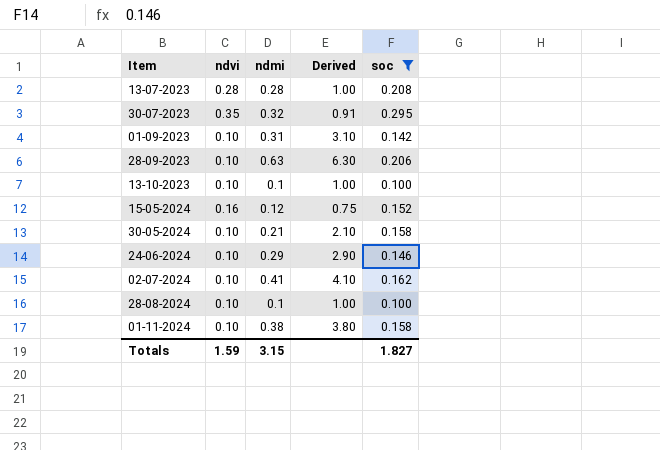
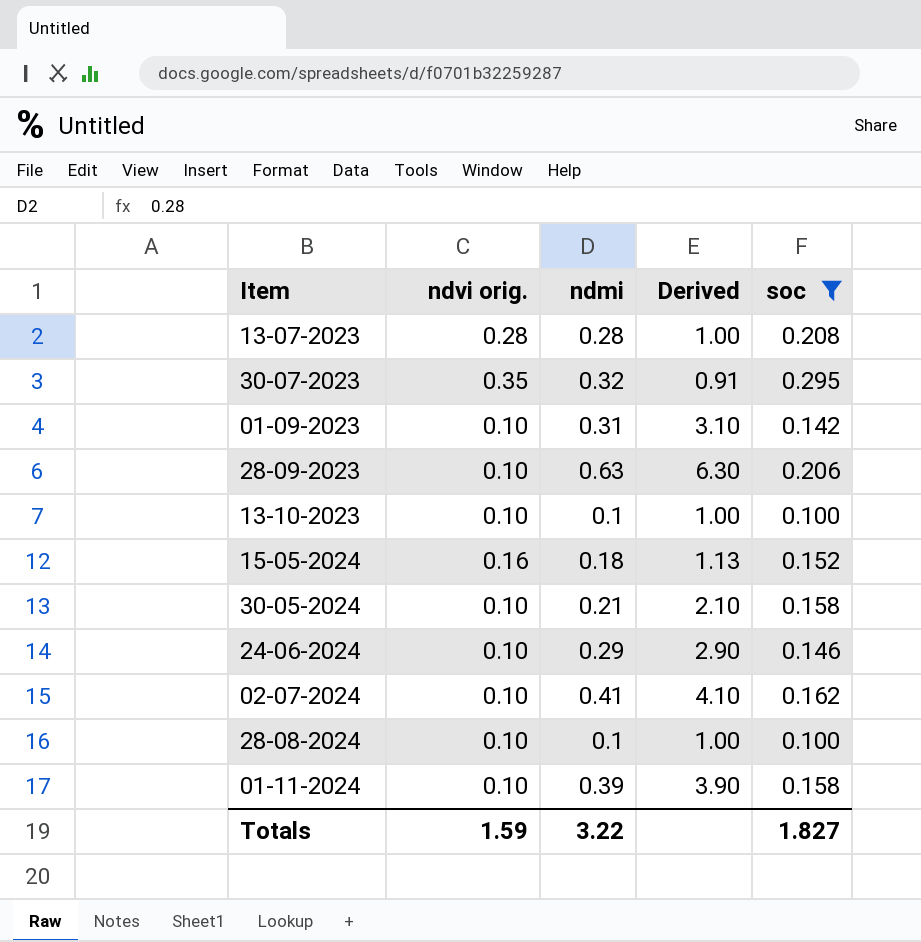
column name: ndvi -> ndvi orig.
15-05-2024 | ndmi: 0.12 -> 0.18
15-05-2024 | Derived: 0.75 -> 1.13
01-11-2024 | ndmi: 0.38 -> 0.39
01-11-2024 | Derived: 3.80 -> 3.90
Totals | ndmi: 3.15 -> 3.22

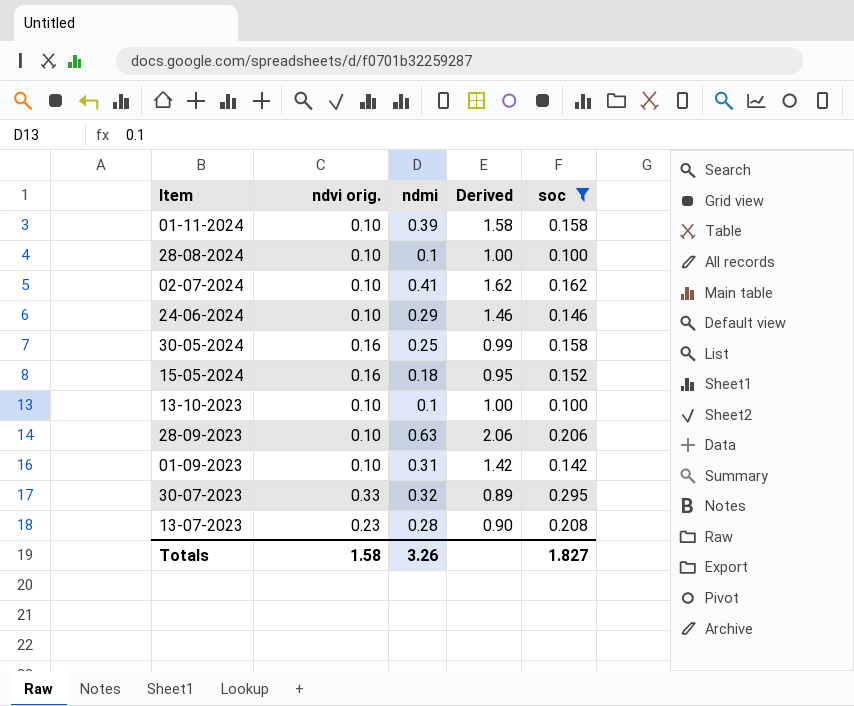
row order: Item ascending -> Item descending
column Derived | formula: [ndmi] / [ndvi orig.] -> [soc] / [ndvi orig.]
30-05-2024 | ndvi orig.: 0.10 -> 0.16
30-05-2024 | ndmi: 0.21 -> 0.25
30-07-2023 | ndvi orig.: 0.35 -> 0.33
13-07-2023 | ndvi orig.: 0.28 -> 0.23
Totals | ndvi orig.: 1.59 -> 1.58
Totals | ndmi: 3.22 -> 3.26

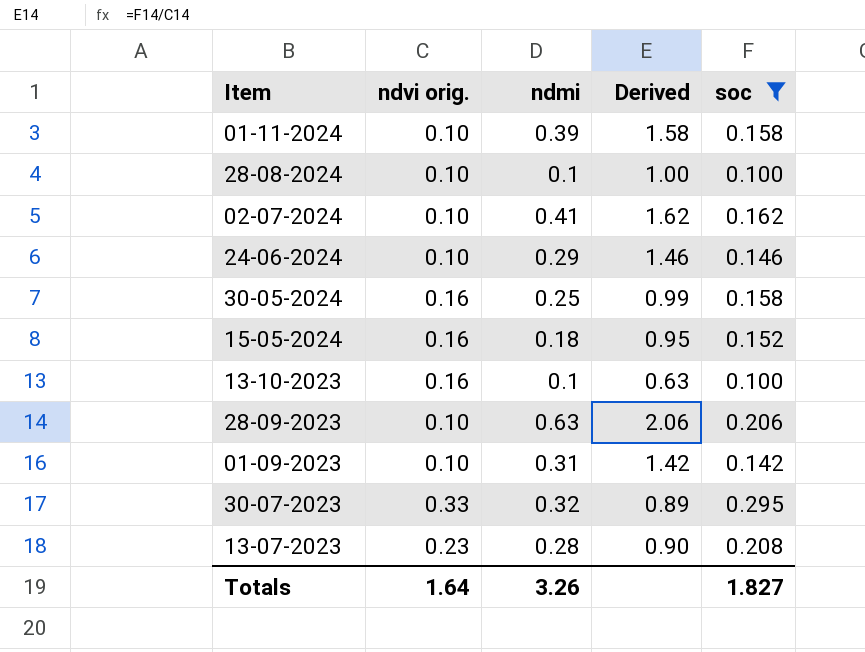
13-10-2023 | ndvi orig.: 0.10 -> 0.16
13-10-2023 | Derived: 1.00 -> 0.63
Totals | ndvi orig.: 1.58 -> 1.64

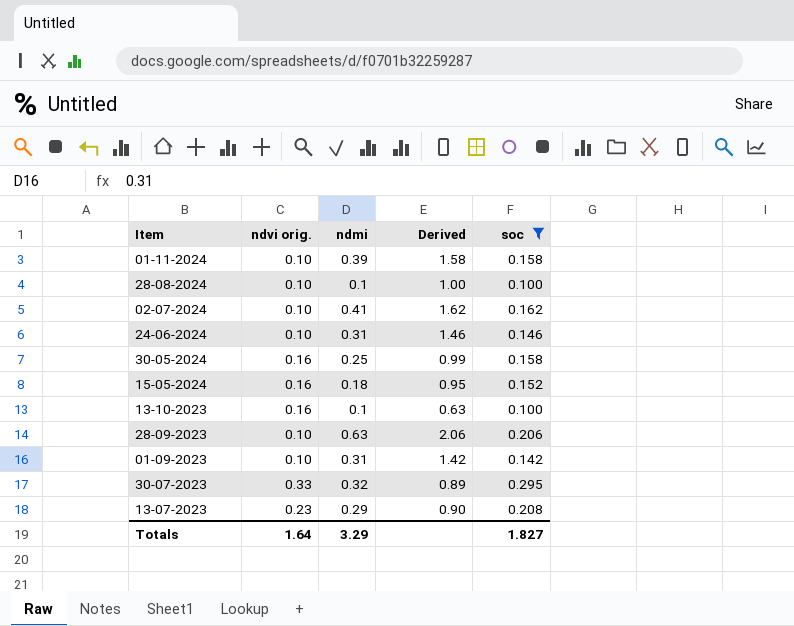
24-06-2024 | ndmi: 0.29 -> 0.31
13-07-2023 | ndmi: 0.28 -> 0.29
Totals | ndmi: 3.26 -> 3.29

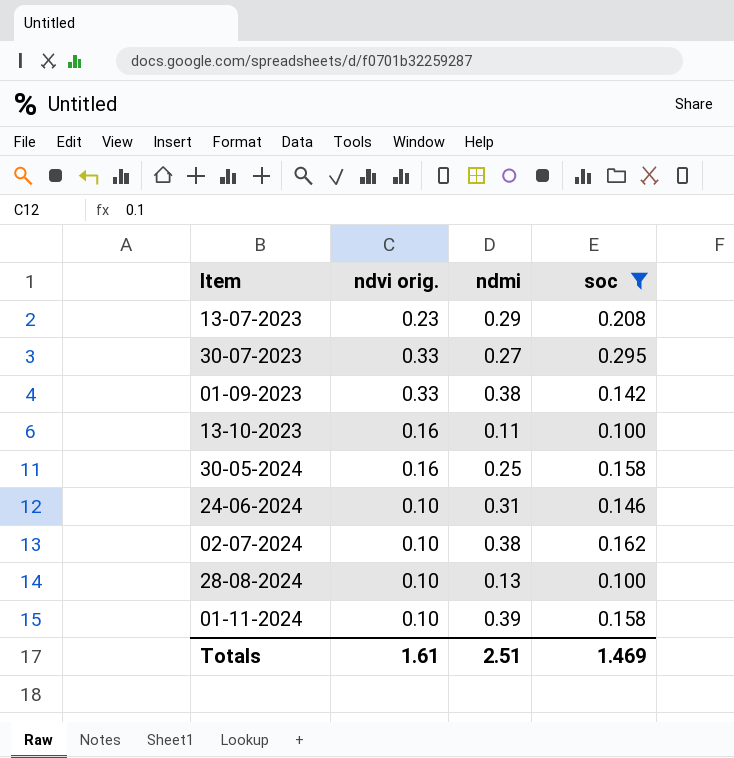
row order: Item descending -> Item ascending
column Derived | formula: [soc] / [ndvi orig.] -> none
row 15-05-2024: 0.16 | 0.18 | 0.95 | 0.152 -> none
row 28-09-2023: 0.10 | 0.63 | 2.06 | 0.206 -> none
30-07-2023 | ndmi: 0.32 -> 0.27
01-09-2023 | ndvi orig.: 0.10 -> 0.33
01-09-2023 | ndmi: 0.31 -> 0.38
13-10-2023 | ndmi: 0.1 -> 0.11
02-07-2024 | ndmi: 0.41 -> 0.38
28-08-2024 | ndmi: 0.1 -> 0.13
Totals | ndvi orig.: 1.64 -> 1.61
Totals | ndmi: 3.29 -> 2.51
Totals | soc: 1.827 -> 1.469

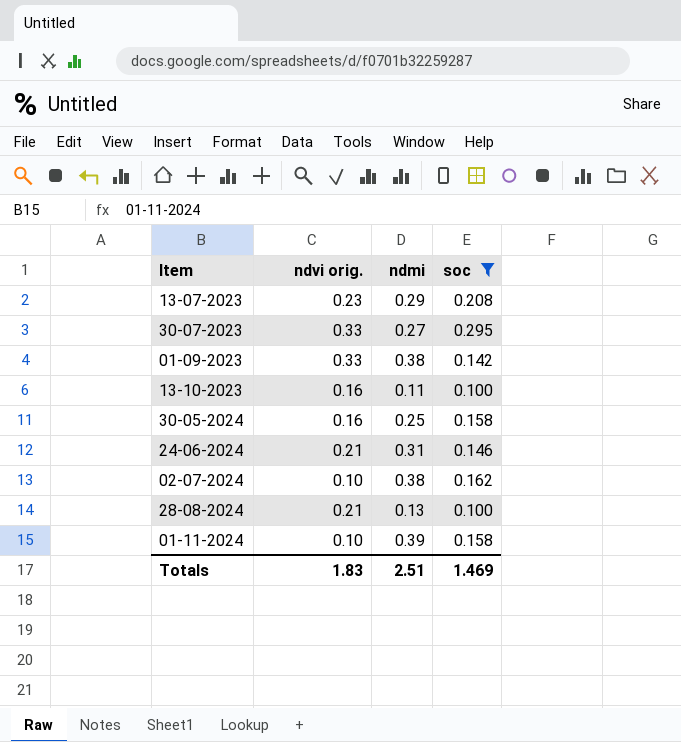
24-06-2024 | ndvi orig.: 0.10 -> 0.21
28-08-2024 | ndvi orig.: 0.10 -> 0.21
Totals | ndvi orig.: 1.61 -> 1.83

